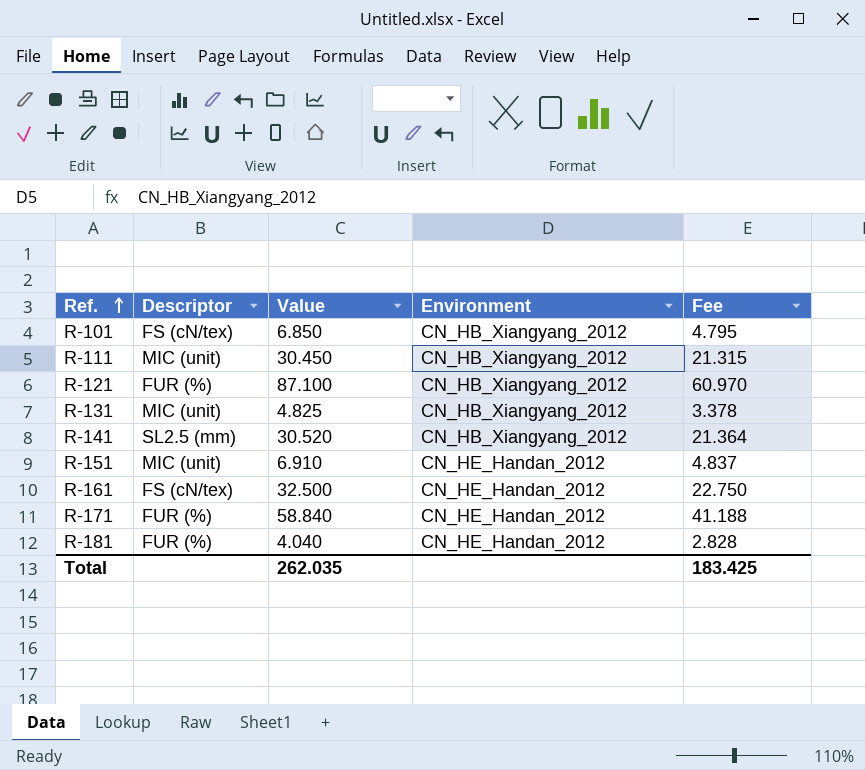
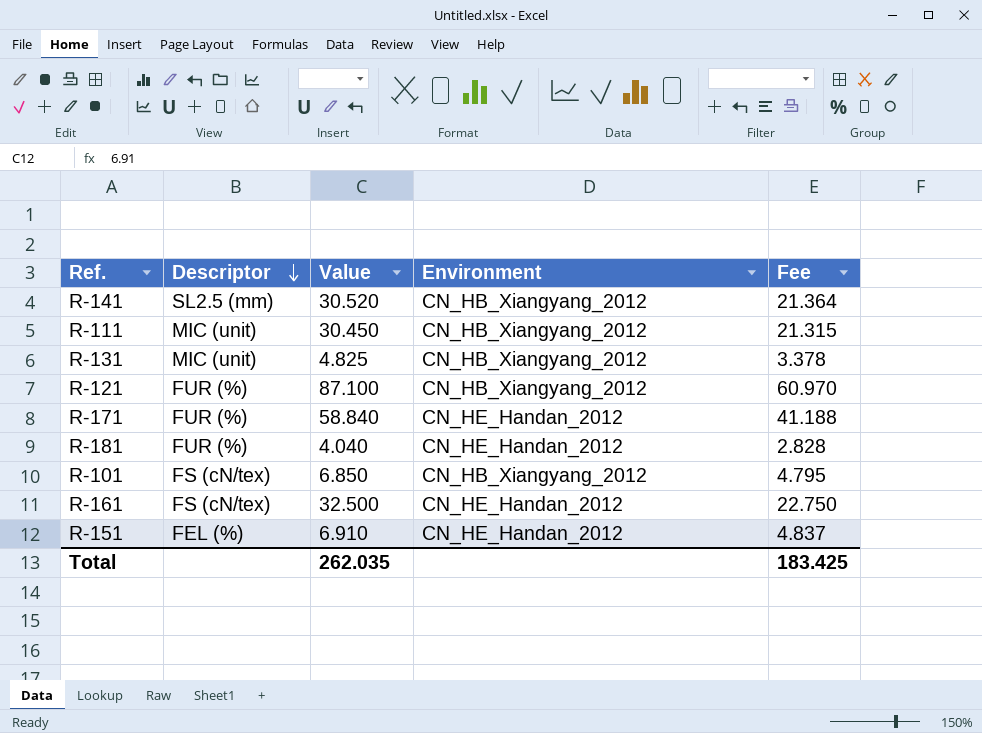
row order: Ref. ascending -> Descriptor descending
R-151 | Descriptor: MIC (unit) -> FEL (%)

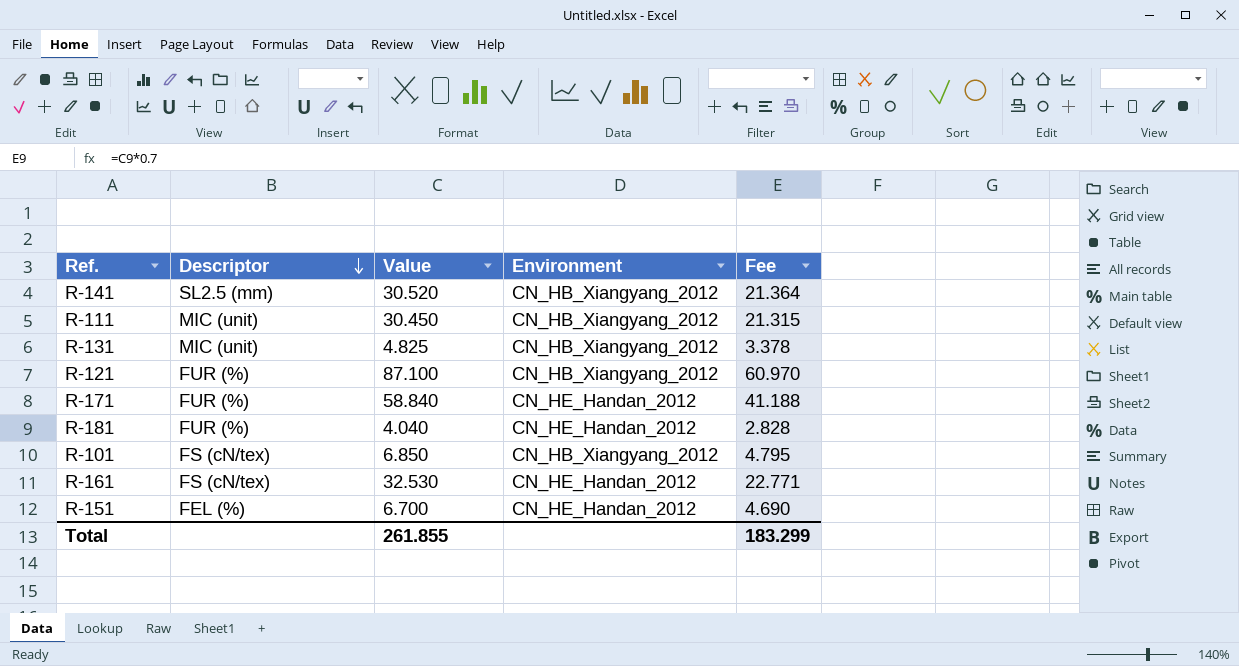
R-161 | Value: 32.500 -> 32.530
R-161 | Fee: 22.750 -> 22.771
R-151 | Value: 6.910 -> 6.700
R-151 | Fee: 4.837 -> 4.690
Total | Value: 262.035 -> 261.855
Total | Fee: 183.425 -> 183.299

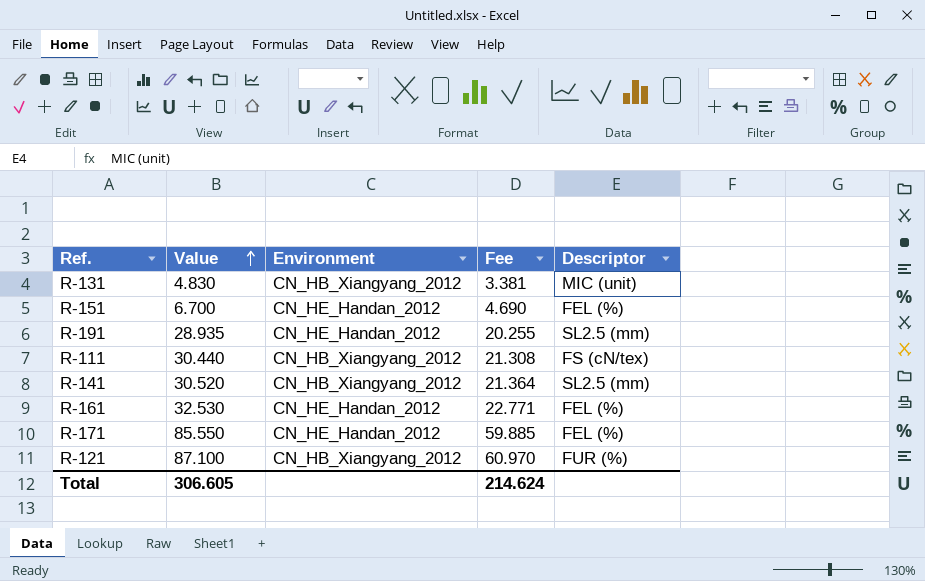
row order: Descriptor descending -> Value ascending
column Descriptor | position: 2 -> 5
row R-181: FUR (%) | 4.040 | CN_HE_Handan_2012 | 2.828 -> none
row R-101: FS (cN/tex) | 6.850 | CN_HB_Xiangyang_2012 | 4.795 -> none
R-131 | Value: 4.825 -> 4.830
R-131 | Fee: 3.378 -> 3.381
row R-191: none -> 28.935 | CN_HE_Handan_2012 | 20.255 | SL2.5 (mm)
R-111 | Value: 30.450 -> 30.440
R-111 | Fee: 21.315 -> 21.308
R-111 | Descriptor: MIC (unit) -> FS (cN/tex)
R-161 | Descriptor: FS (cN/tex) -> FEL (%)
R-171 | Value: 58.840 -> 85.550
R-171 | Fee: 41.188 -> 59.885
R-171 | Descriptor: FUR (%) -> FEL (%)
Total | Value: 261.855 -> 306.605
Total | Fee: 183.299 -> 214.624

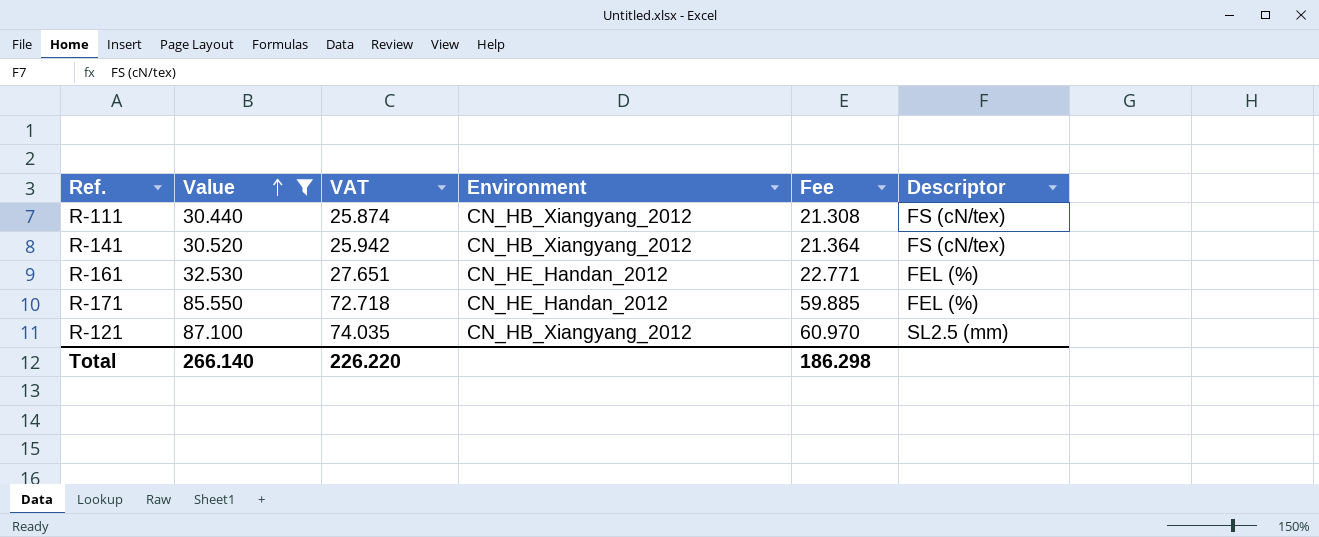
filter: none -> Value >= 30.440
column VAT | formula: none -> [Value] * 0.85
R-141 | Descriptor: SL2.5 (mm) -> FS (cN/tex)
R-121 | Descriptor: FUR (%) -> SL2.5 (mm)
Total | Value: 306.605 -> 266.140
Total | Fee: 214.624 -> 186.298

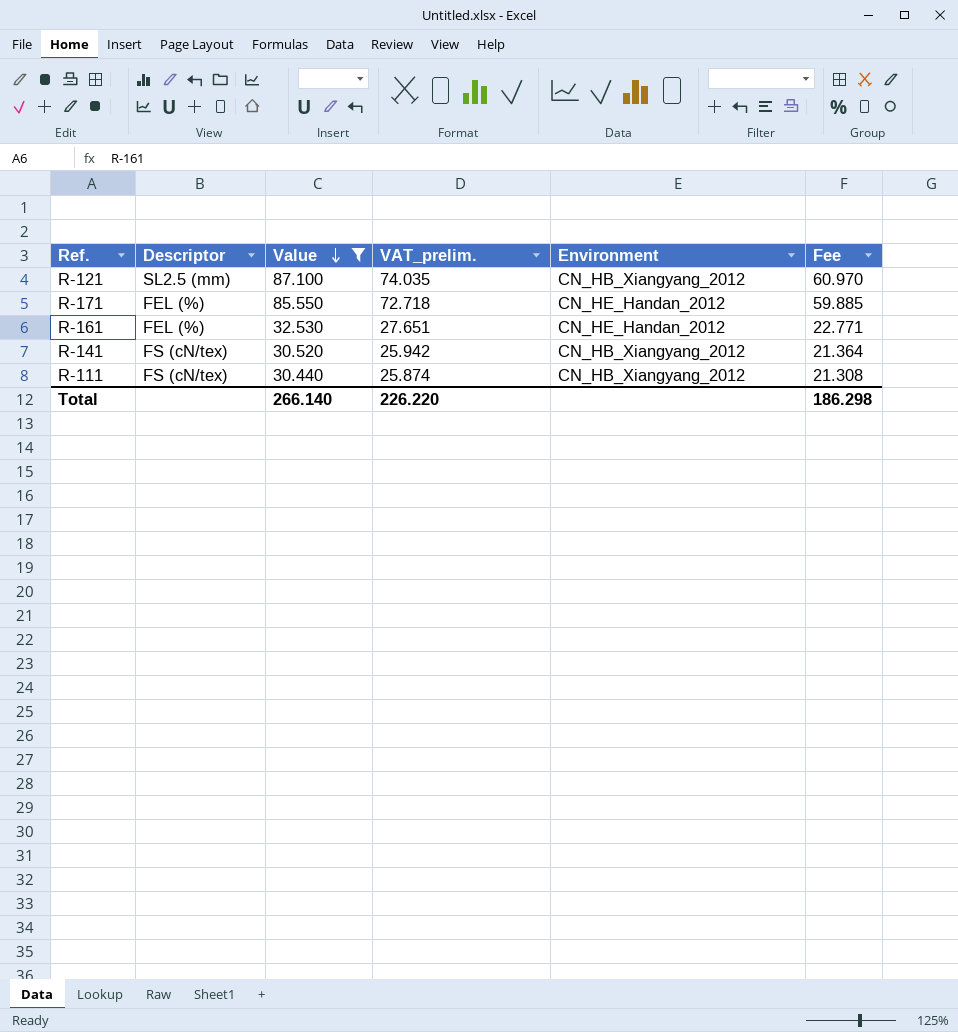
row order: Value ascending -> Value descending
column Descriptor | position: 6 -> 2
column name: VAT -> VAT_prelim.

